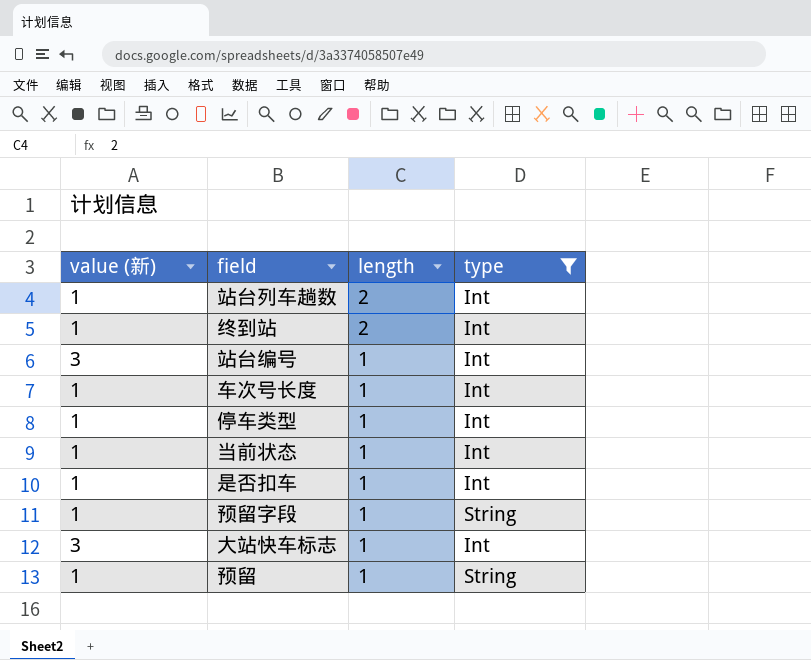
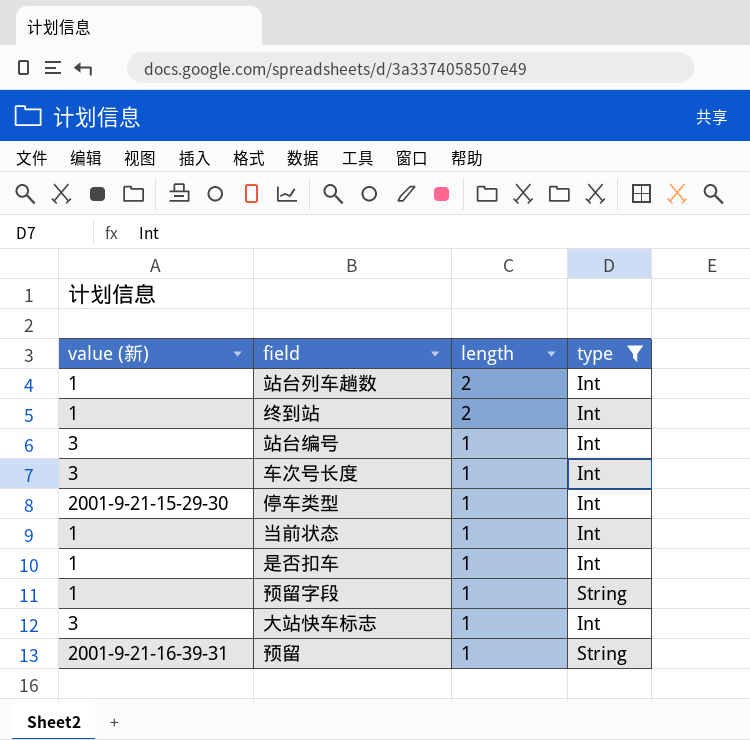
车次号长度 | value (新): 1 -> 3
停车类型 | value (新): 1 -> 2001-9-21-15-29-30
预留 | value (新): 1 -> 2001-9-21-16-39-31

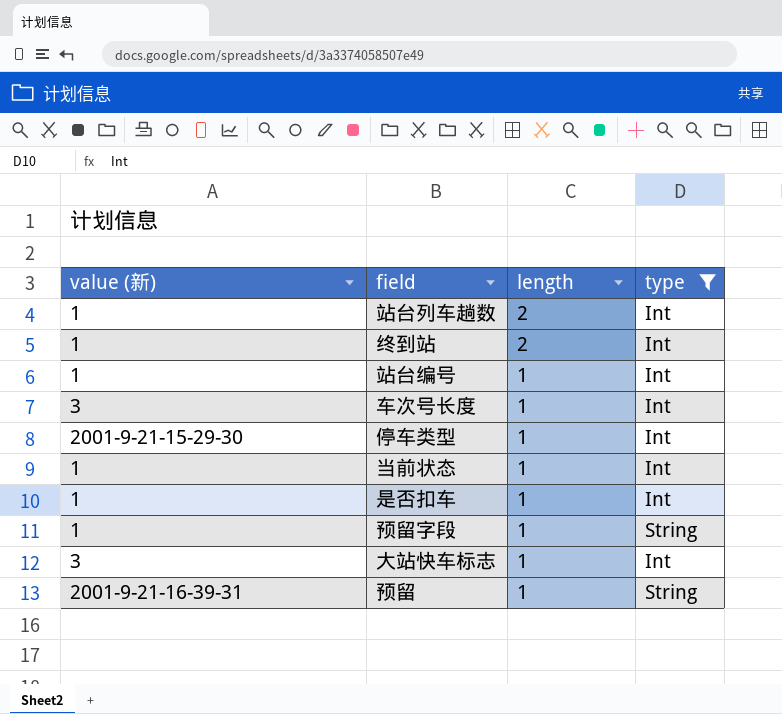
站台编号 | value (新): 3 -> 1

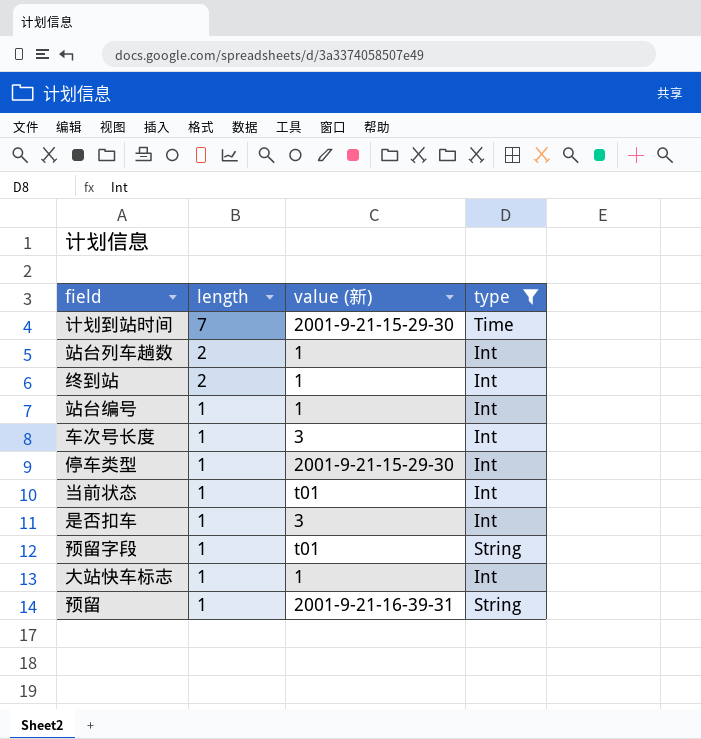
column value (新) | position: 1 -> 3
row 计划到站时间: none -> 7 | 2001-9-21-15-29-30 | Time
当前状态 | value (新): 1 -> t01
是否扣车 | value (新): 1 -> 3
预留字段 | value (新): 1 -> t01
大站快车标志 | value (新): 3 -> 1

